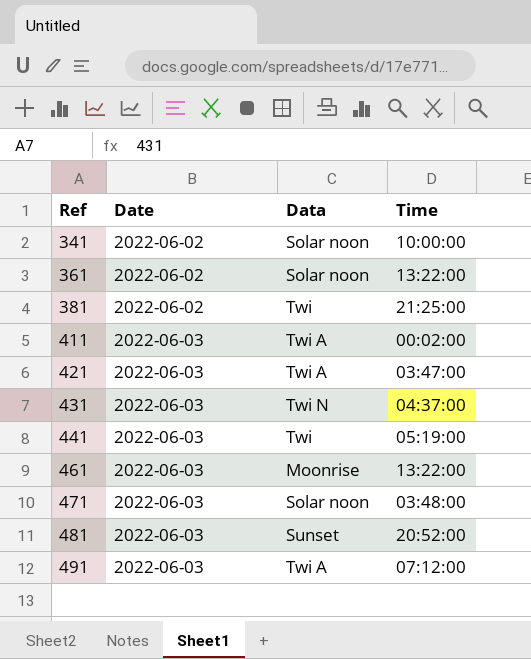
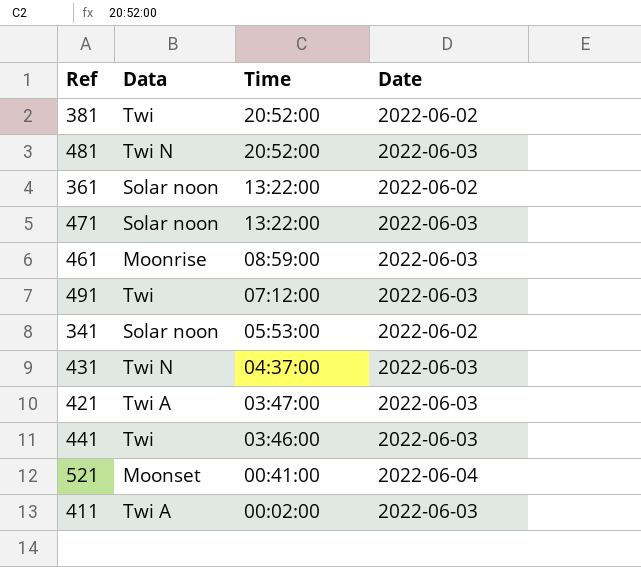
row order: Ref ascending -> Time descending
column Date | position: 2 -> 4
381 | Time: 21:25:00 -> 20:52:00
481 | Data: Sunset -> Twi N
471 | Time: 03:48:00 -> 13:22:00
461 | Time: 13:22:00 -> 08:59:00
491 | Data: Twi A -> Twi
341 | Time: 10:00:00 -> 05:53:00
441 | Time: 05:19:00 -> 03:46:00
row 521: none -> Moonset | 00:41:00 | 2022-06-04

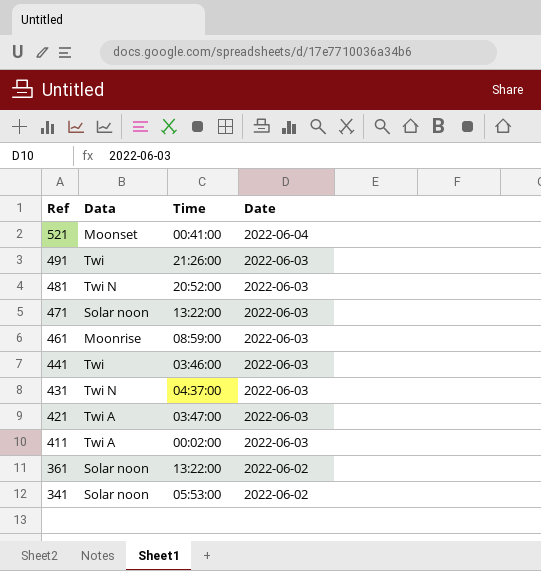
row order: Time descending -> Ref descending
row 381: Twi | 20:52:00 | 2022-06-02 -> none
491 | Time: 07:12:00 -> 21:26:00

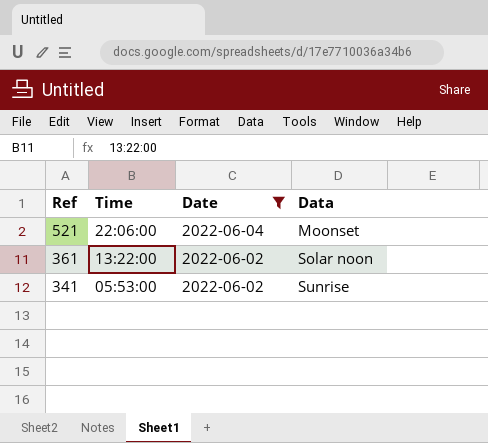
filter: none -> Date != 2022-06-03
column Data | position: 2 -> 4
521 | Time: 00:41:00 -> 22:06:00
341 | Data: Solar noon -> Sunrise

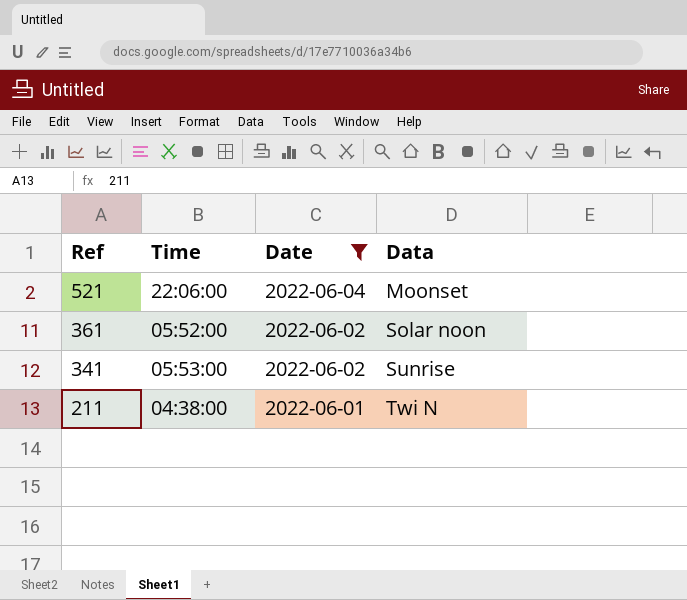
361 | Time: 13:22:00 -> 05:52:00
row 211: none -> 04:38:00 | 2022-06-01 | Twi N

